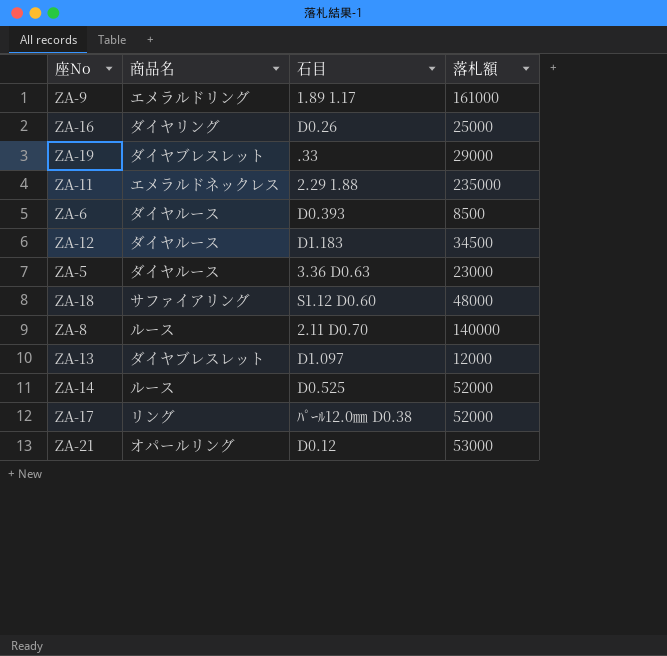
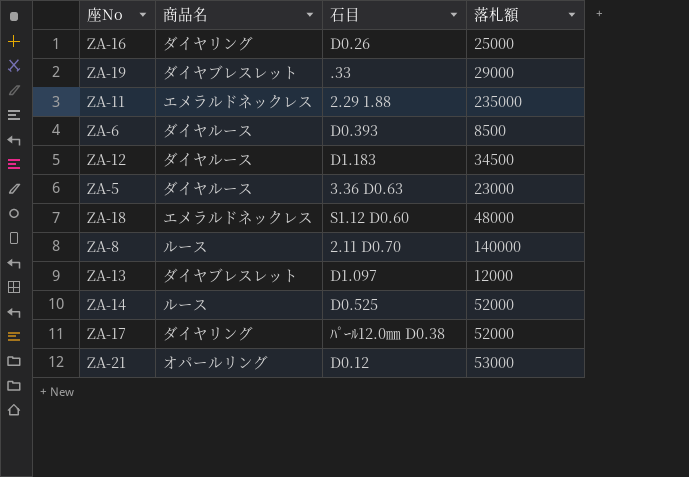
row ZA-9: エメラルドリング | 1.89 1.17 | 161000 -> none
ZA-18 | 商品名: サファイアリング -> エメラルドネックレス
ZA-17 | 商品名: リング -> ダイヤリング

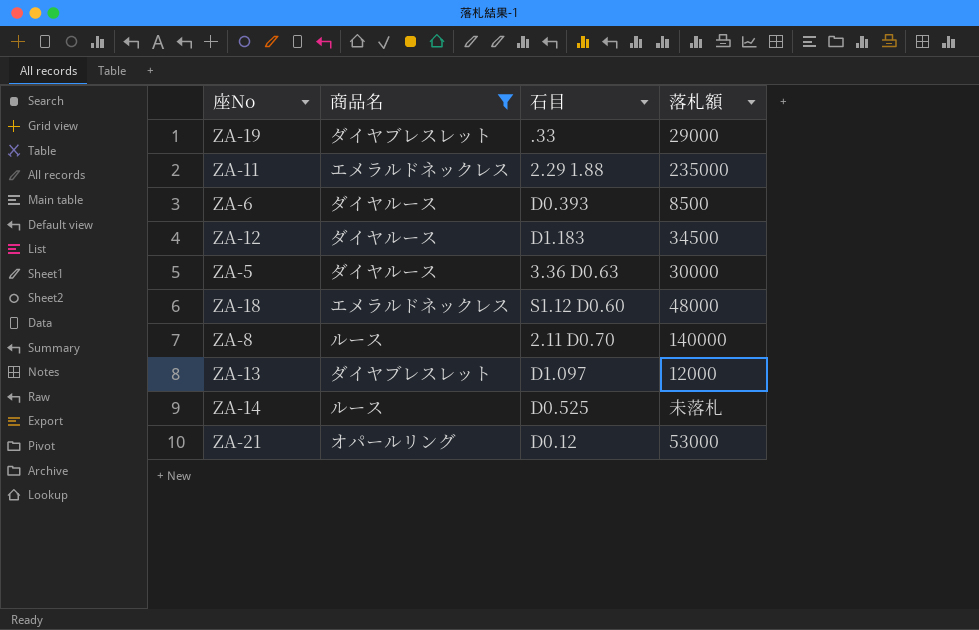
filter: none -> 商品名 != ダイヤリング
ZA-5 | 落札額: 23000 -> 30000
ZA-14 | 落札額: 52000 -> 未落札

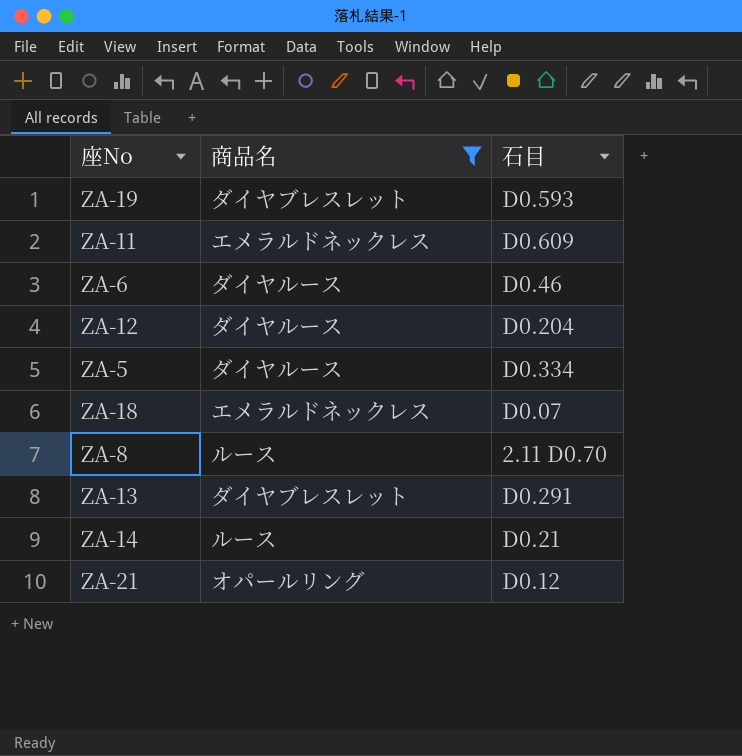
column 落札額 | position: 4 -> none
ZA-19 | 石目: .33 -> D0.593
ZA-11 | 石目: 2.29 1.88 -> D0.609
ZA-6 | 石目: D0.393 -> D0.46
ZA-12 | 石目: D1.183 -> D0.204
ZA-5 | 石目: 3.36 D0.63 -> D0.334
ZA-18 | 石目: S1.12 D0.60 -> D0.07
ZA-13 | 石目: D1.097 -> D0.291
ZA-14 | 石目: D0.525 -> D0.21

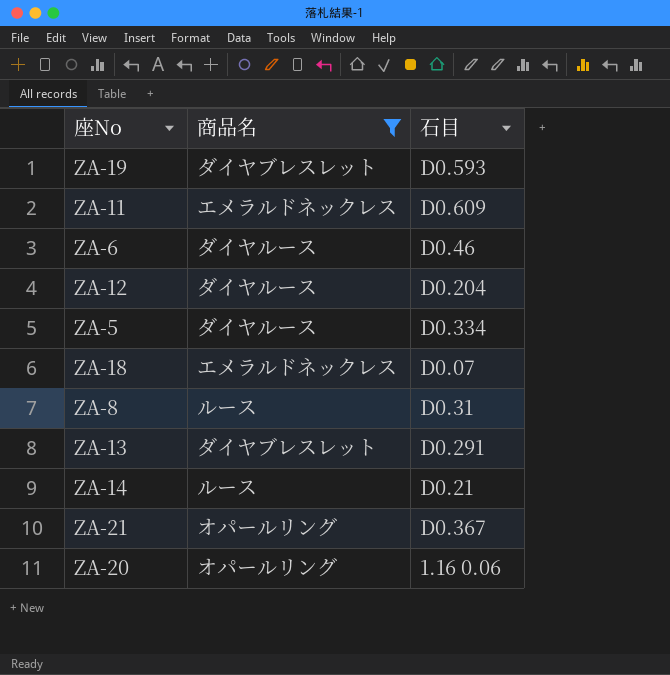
ZA-8 | 石目: 2.11 D0.70 -> D0.31
ZA-21 | 石目: D0.12 -> D0.367
row ZA-20: none -> オパールリング | 1.16 0.06

